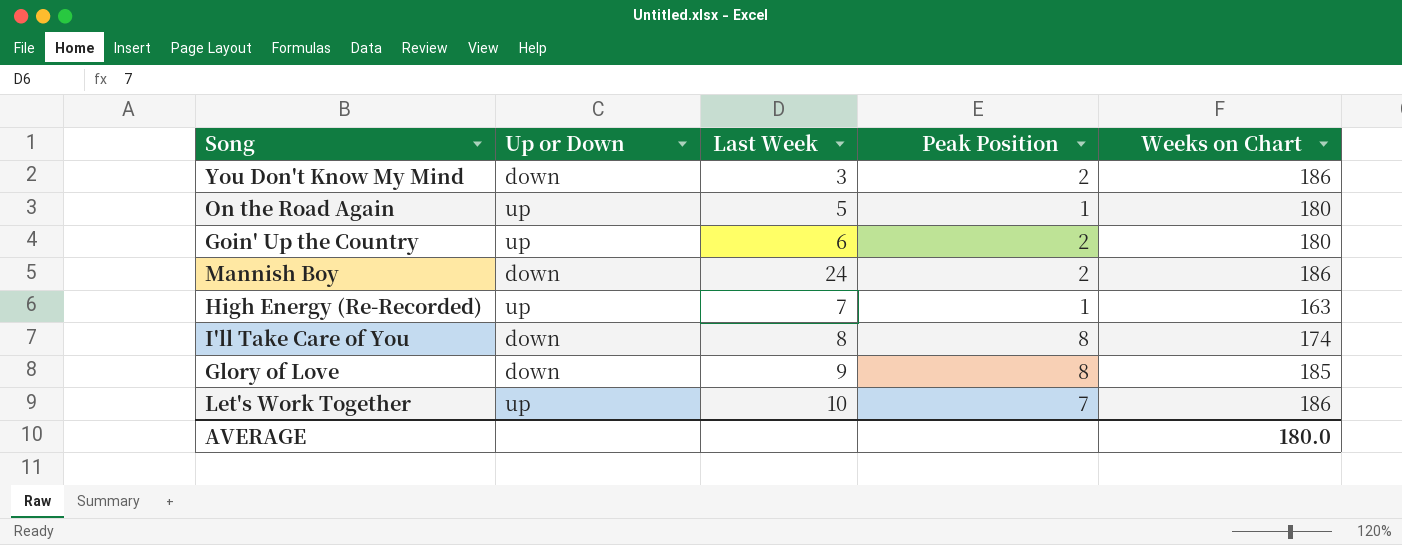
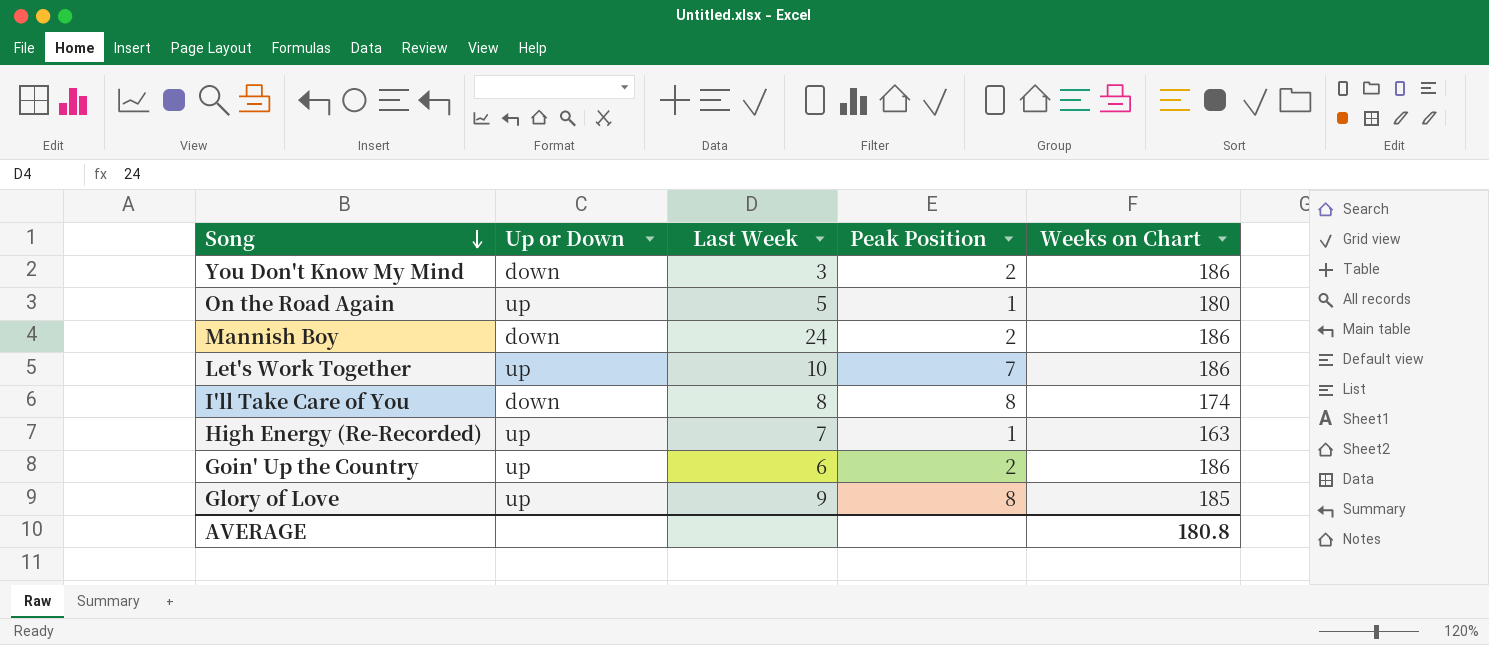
row order: none -> Song descending
Goin' Up the Country | Weeks on Chart: 180 -> 186
Glory of Love | Up or Down: down -> up
AVERAGE | Weeks on Chart: 180.0 -> 180.8

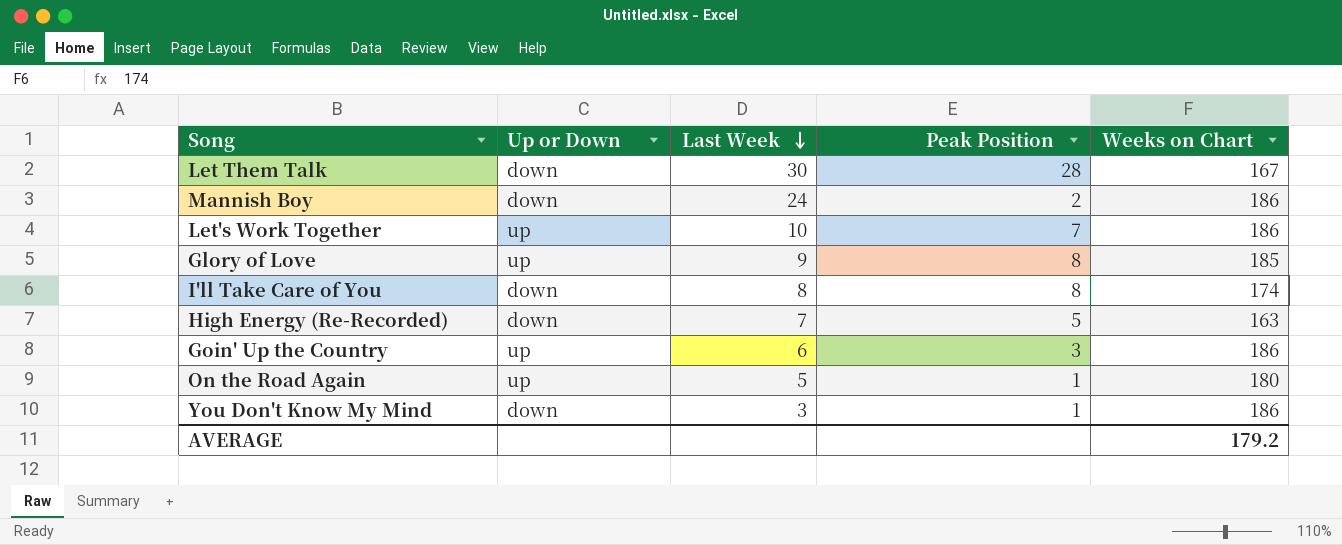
row order: Song descending -> Last Week descending
row Let Them Talk: none -> down | 30 | 28 | 167
High Energy (Re-Recorded) | Up or Down: up -> down
High Energy (Re-Recorded) | Peak Position: 1 -> 5
Goin' Up the Country | Peak Position: 2 -> 3
You Don't Know My Mind | Peak Position: 2 -> 1
AVERAGE | Weeks on Chart: 180.8 -> 179.2

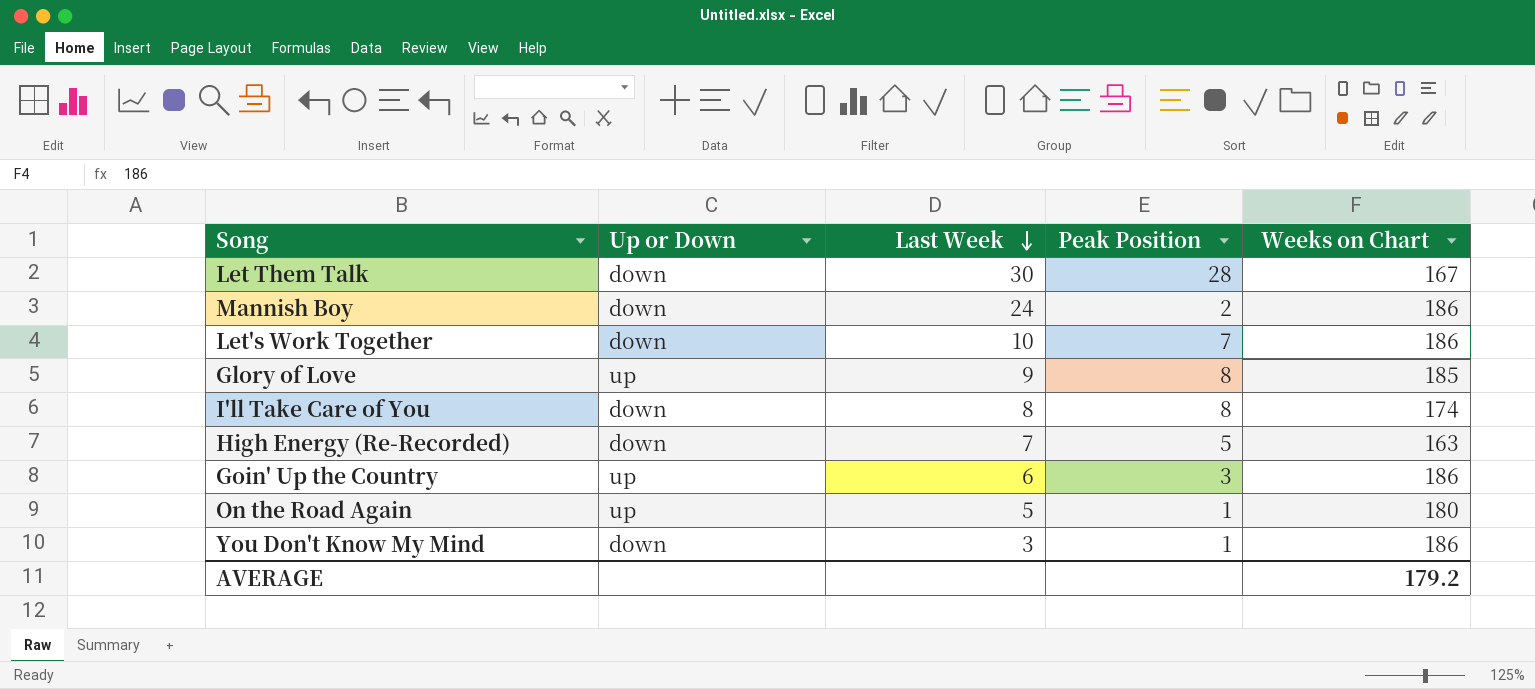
Let's Work Together | Up or Down: up -> down

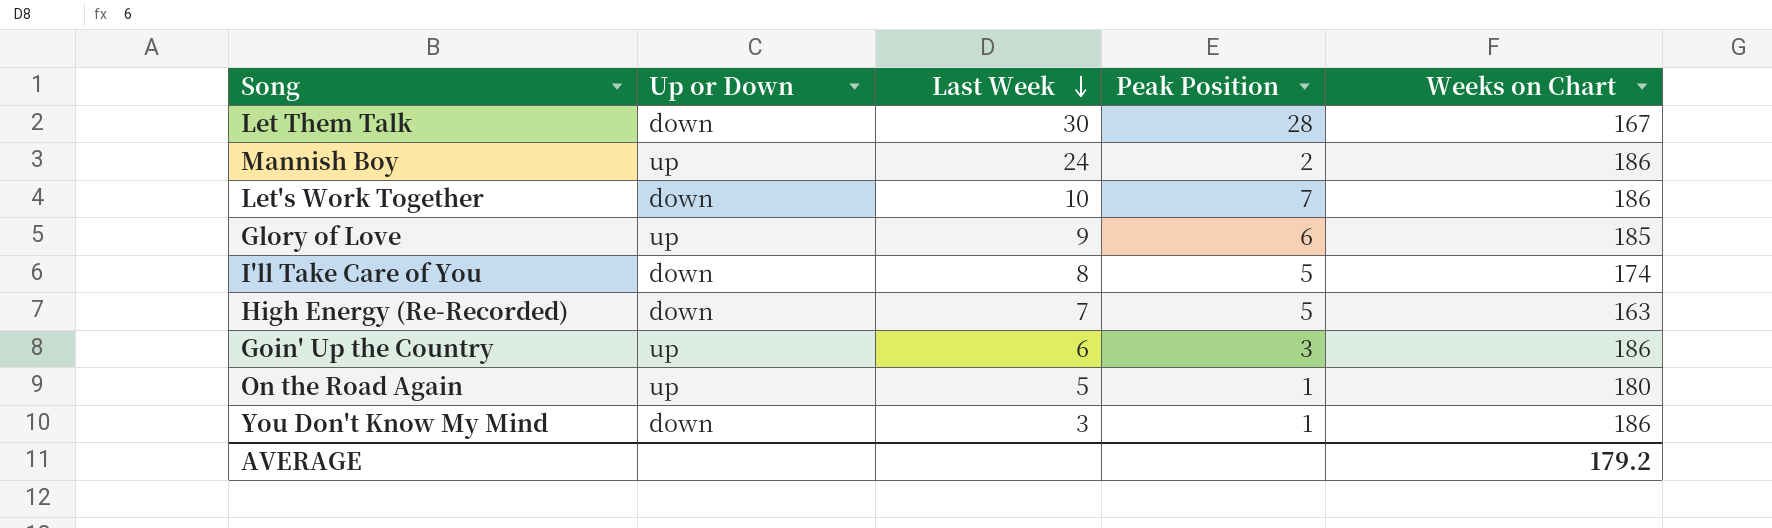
Mannish Boy | Up or Down: down -> up
Glory of Love | Peak Position: 8 -> 6
I'll Take Care of You | Peak Position: 8 -> 5

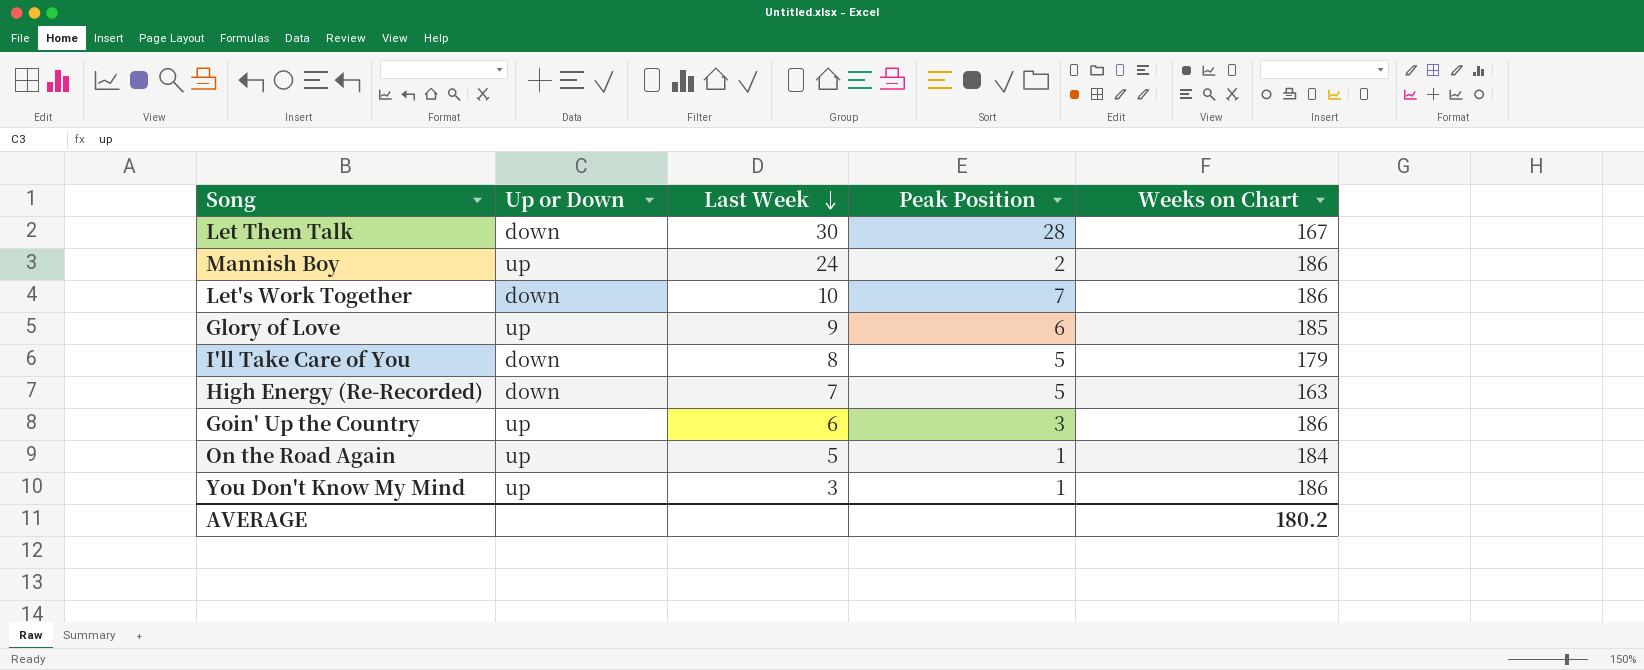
I'll Take Care of You | Weeks on Chart: 174 -> 179
On the Road Again | Weeks on Chart: 180 -> 184
You Don't Know My Mind | Up or Down: down -> up
AVERAGE | Weeks on Chart: 179.2 -> 180.2

